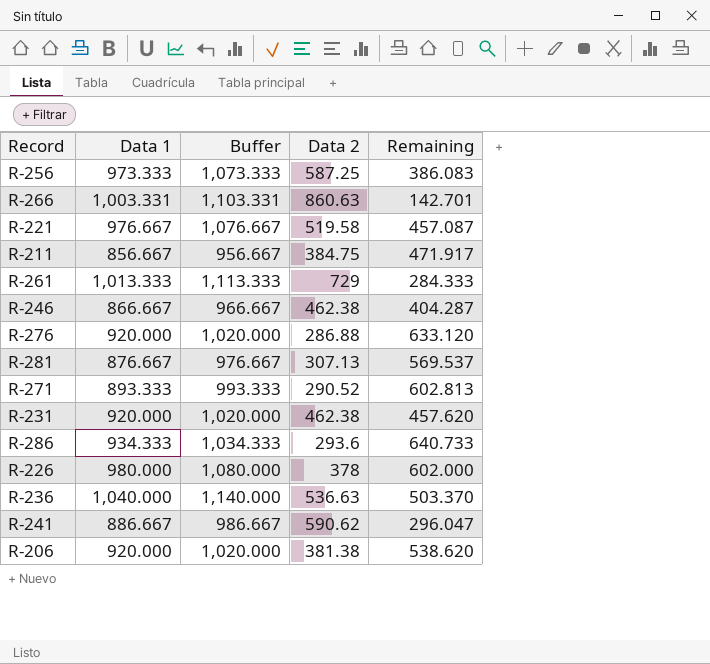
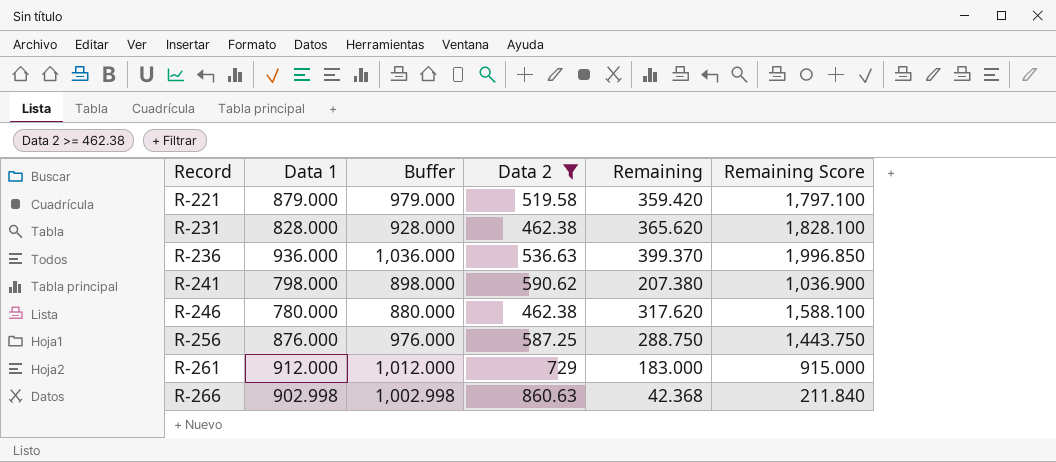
filter: none -> Data 2 >= 462.38
row order: none -> Record ascending
column Remaining Score | formula: none -> [Remaining] * 5
R-221 | Data 1: 976.667 -> 879.000
R-221 | Buffer: 1,076.667 -> 979.000
R-221 | Remaining: 457.087 -> 359.420
R-231 | Data 1: 920.000 -> 828.000
R-231 | Buffer: 1,020.000 -> 928.000
R-231 | Remaining: 457.620 -> 365.620
R-236 | Data 1: 1,040.000 -> 936.000
R-236 | Buffer: 1,140.000 -> 1,036.000
R-236 | Remaining: 503.370 -> 399.370
R-241 | Data 1: 886.667 -> 798.000
R-241 | Buffer: 986.667 -> 898.000
R-241 | Remaining: 296.047 -> 207.380
R-246 | Data 1: 866.667 -> 780.000
R-246 | Buffer: 966.667 -> 880.000
R-246 | Remaining: 404.287 -> 317.620
R-256 | Data 1: 973.333 -> 876.000
R-256 | Buffer: 1,073.333 -> 976.000
R-256 | Remaining: 386.083 -> 288.750
R-261 | Data 1: 1,013.333 -> 912.000
R-261 | Buffer: 1,113.333 -> 1,012.000
R-261 | Remaining: 284.333 -> 183.000
R-266 | Data 1: 1,003.331 -> 902.998
R-266 | Buffer: 1,103.331 -> 1,002.998
R-266 | Remaining: 142.701 -> 42.368

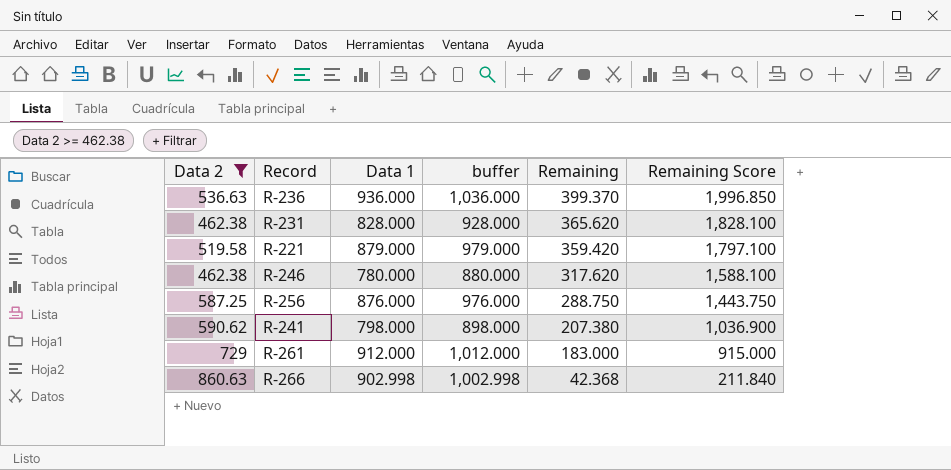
row order: Record ascending -> Remaining descending
column Data 2 | position: 4 -> 1
column name: Buffer -> buffer

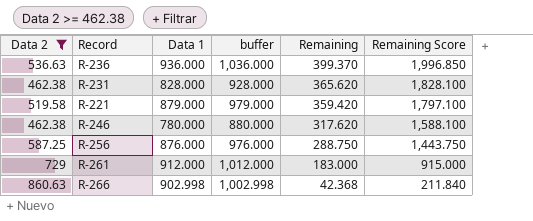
row R-241: 590.62 | 798.000 | 898.000 | 207.380 | 1,036.900 -> none

